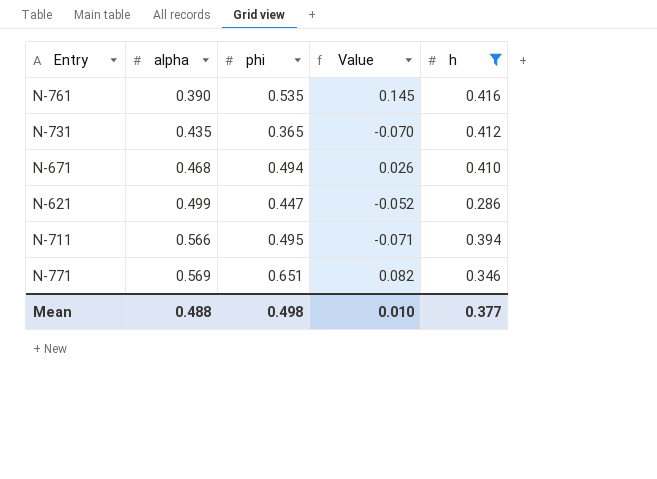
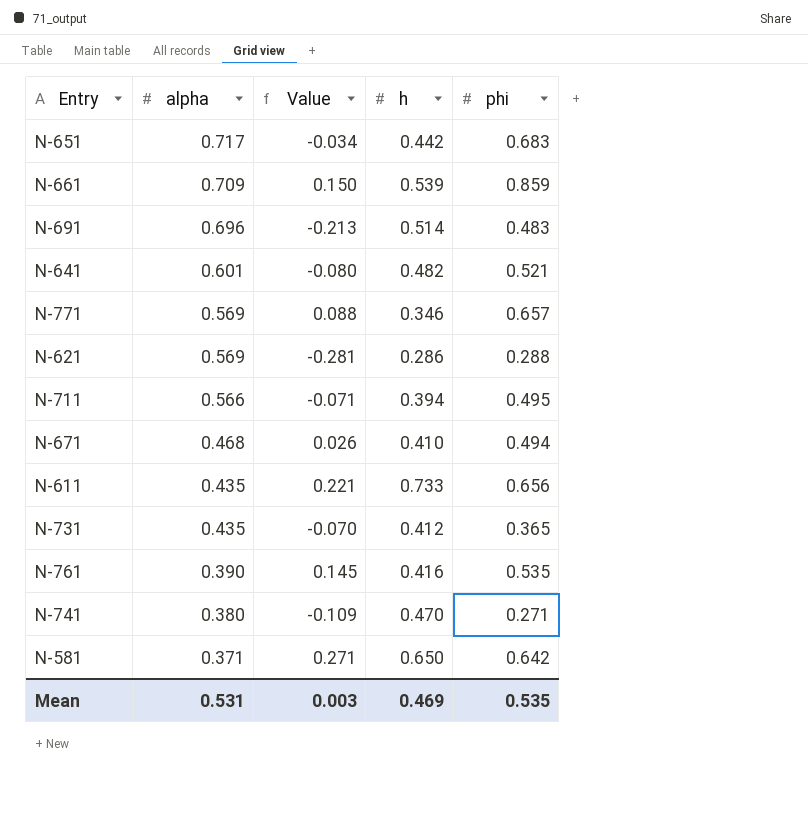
filter: h <= 0.416 -> none
row order: alpha ascending -> alpha descending
column phi | position: 3 -> 5
N-771 | Value: 0.082 -> 0.088
N-771 | phi: 0.651 -> 0.657
N-621 | alpha: 0.499 -> 0.569
N-621 | Value: -0.052 -> -0.281
N-621 | phi: 0.447 -> 0.288
Mean | alpha: 0.488 -> 0.531
Mean | Value: 0.010 -> 0.003
Mean | h: 0.377 -> 0.469
Mean | phi: 0.498 -> 0.535

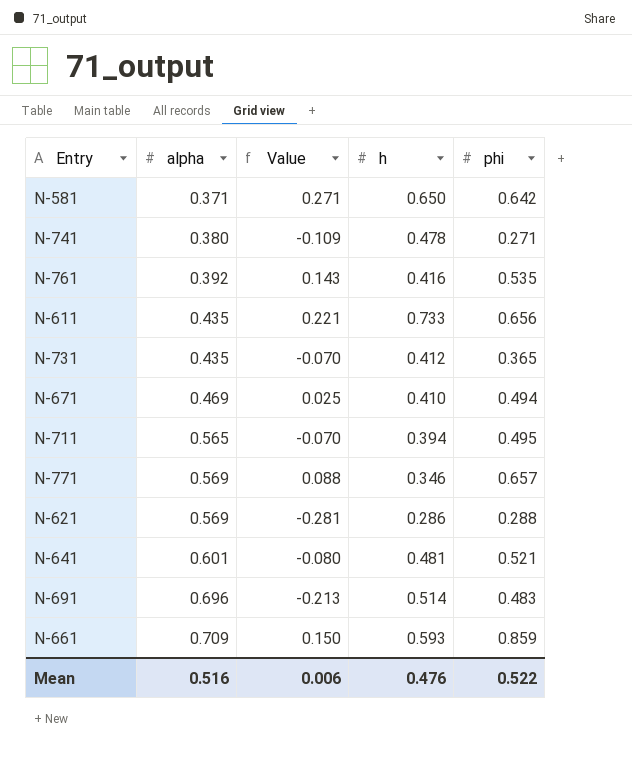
row order: alpha descending -> alpha ascending
row N-651: 0.717 | -0.034 | 0.442 | 0.683 -> none
N-741 | h: 0.470 -> 0.478
N-761 | alpha: 0.390 -> 0.392
N-761 | Value: 0.145 -> 0.143
N-671 | alpha: 0.468 -> 0.469
N-671 | Value: 0.026 -> 0.025
N-711 | alpha: 0.566 -> 0.565
N-711 | Value: -0.071 -> -0.070
N-641 | h: 0.482 -> 0.481
N-661 | h: 0.539 -> 0.593
Mean | alpha: 0.531 -> 0.516
Mean | Value: 0.003 -> 0.006
Mean | h: 0.469 -> 0.476
Mean | phi: 0.535 -> 0.522

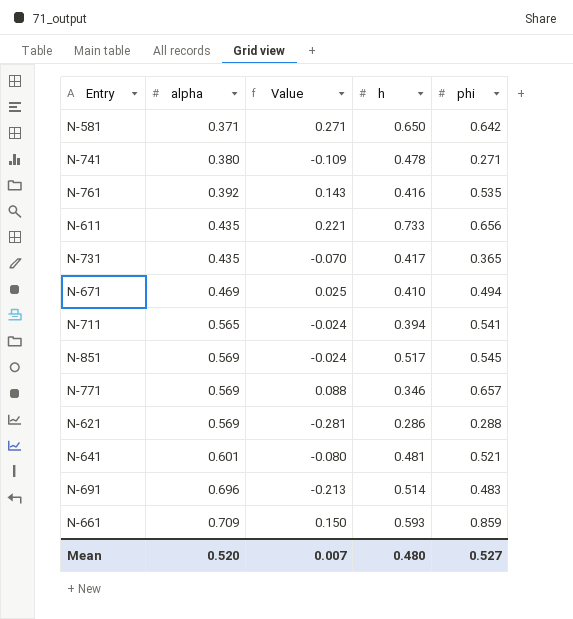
N-731 | h: 0.412 -> 0.417
N-711 | Value: -0.070 -> -0.024
N-711 | phi: 0.495 -> 0.541
row N-851: none -> 0.569 | -0.024 | 0.517 | 0.545
Mean | alpha: 0.516 -> 0.520
Mean | Value: 0.006 -> 0.007
Mean | h: 0.476 -> 0.480
Mean | phi: 0.522 -> 0.527

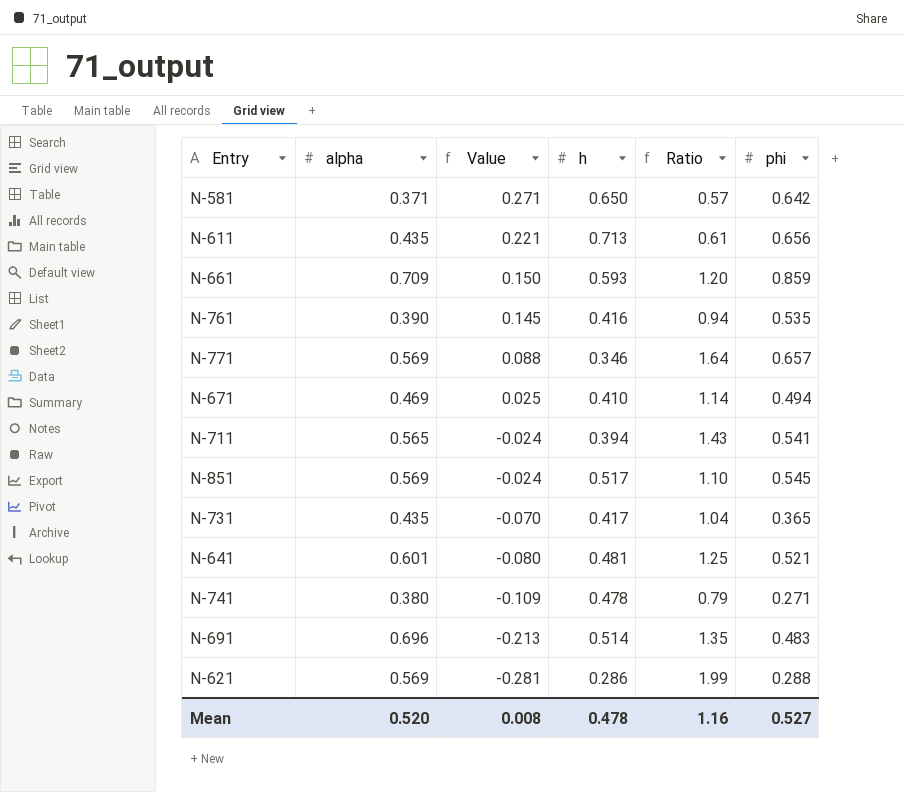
row order: alpha ascending -> Value descending
column Ratio | formula: none -> [alpha] / [h]
N-611 | h: 0.733 -> 0.713
N-761 | alpha: 0.392 -> 0.390
N-761 | Value: 0.143 -> 0.145
Mean | Value: 0.007 -> 0.008
Mean | h: 0.480 -> 0.478

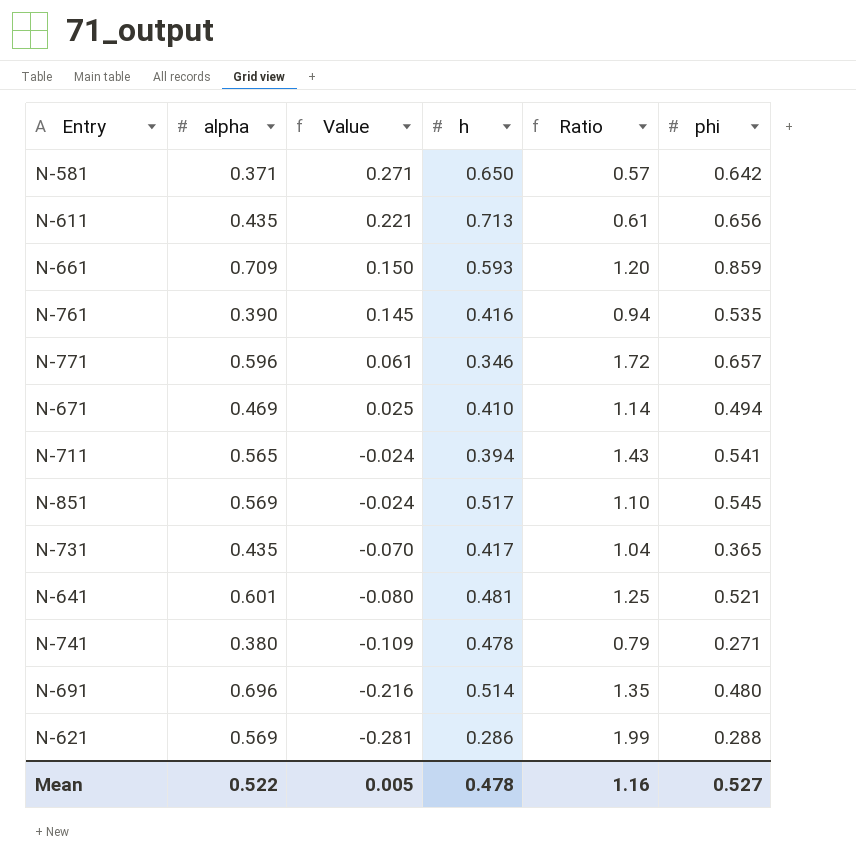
N-771 | alpha: 0.569 -> 0.596
N-771 | Value: 0.088 -> 0.061
N-771 | Ratio: 1.64 -> 1.72
N-691 | Value: -0.213 -> -0.216
N-691 | phi: 0.483 -> 0.480
Mean | alpha: 0.520 -> 0.522
Mean | Value: 0.008 -> 0.005

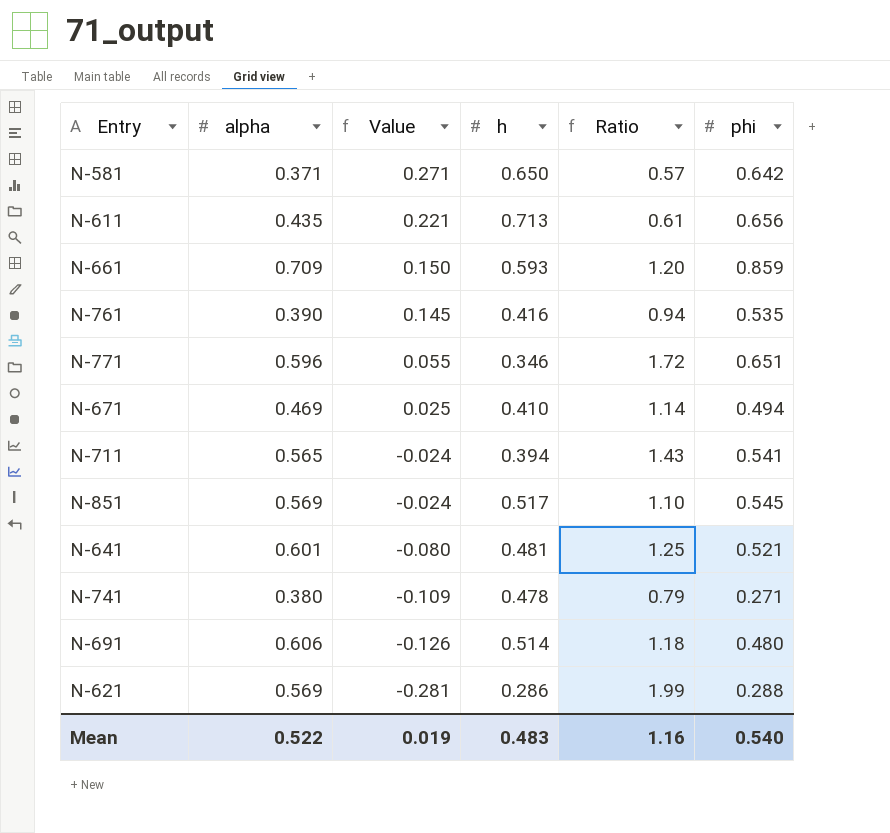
row N-731: 0.435 | -0.070 | 0.417 | 1.04 | 0.365 -> none
N-771 | Value: 0.061 -> 0.055
N-771 | phi: 0.657 -> 0.651
N-691 | alpha: 0.696 -> 0.606
N-691 | Value: -0.216 -> -0.126
N-691 | Ratio: 1.35 -> 1.18
Mean | Value: 0.005 -> 0.019
Mean | h: 0.478 -> 0.483
Mean | phi: 0.527 -> 0.540

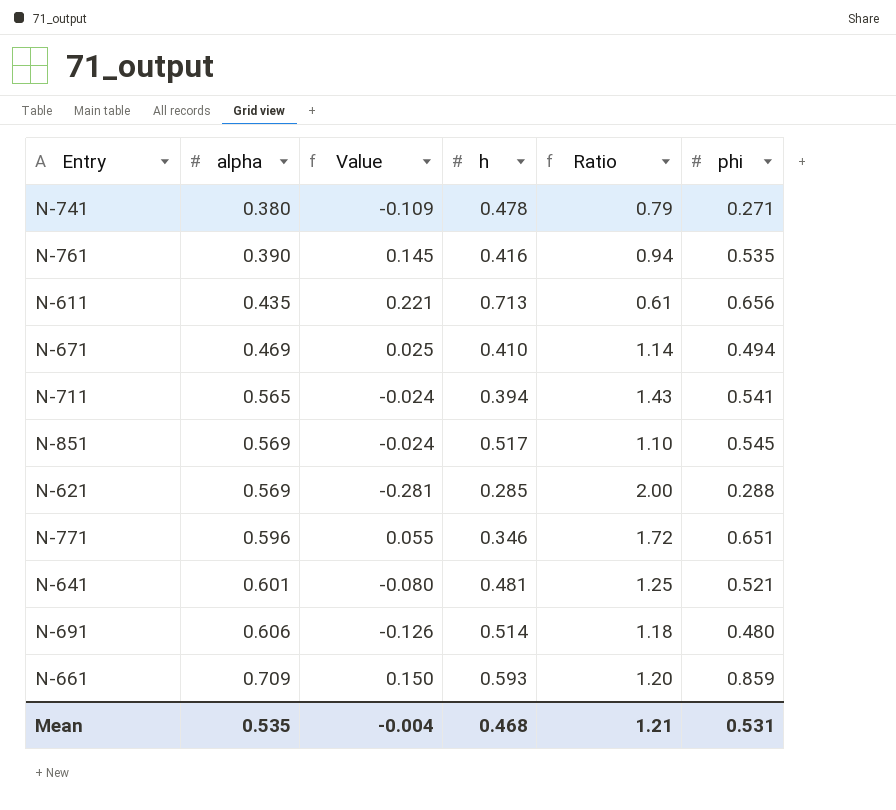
row order: Value descending -> alpha ascending
row N-581: 0.371 | 0.271 | 0.650 | 0.57 | 0.642 -> none
N-621 | h: 0.286 -> 0.285
N-621 | Ratio: 1.99 -> 2.00
Mean | alpha: 0.522 -> 0.535
Mean | Value: 0.019 -> -0.004
Mean | h: 0.483 -> 0.468
Mean | Ratio: 1.16 -> 1.21
Mean | phi: 0.540 -> 0.531

